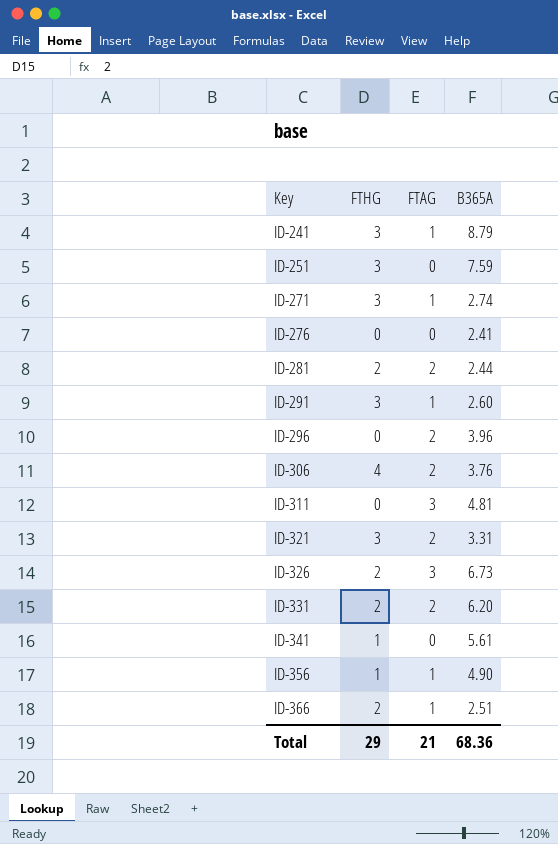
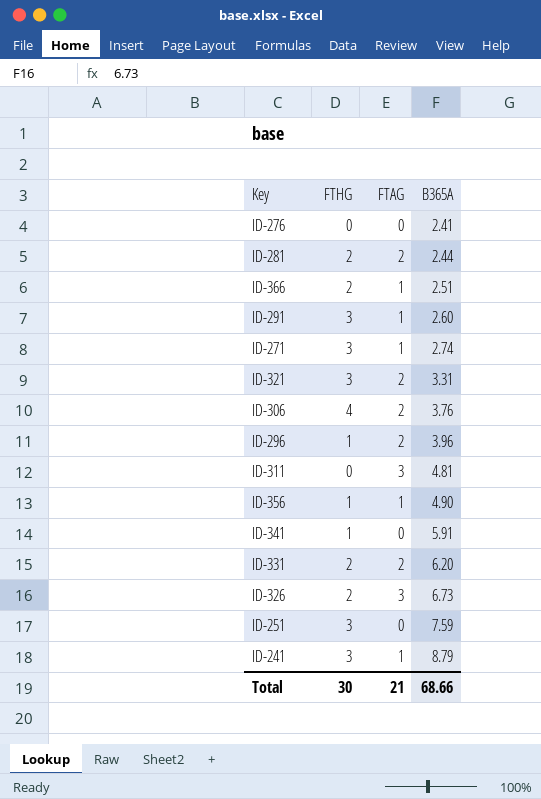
row order: Key ascending -> B365A ascending
ID-296 | FTHG: 0 -> 1
ID-341 | B365A: 5.61 -> 5.91
Total | FTHG: 29 -> 30
Total | B365A: 68.36 -> 68.66

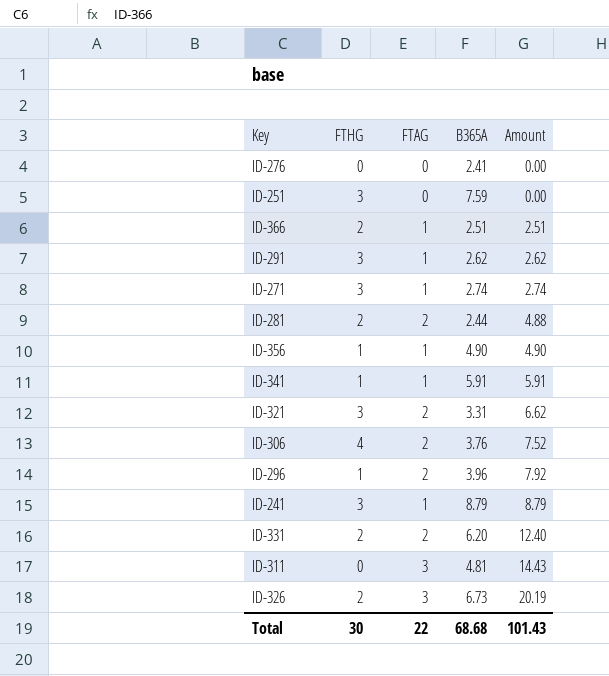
row order: B365A ascending -> Amount ascending
column Amount | formula: none -> [FTAG] * [B365A]
ID-291 | B365A: 2.60 -> 2.62
ID-341 | FTAG: 0 -> 1
Total | FTAG: 21 -> 22
Total | B365A: 68.66 -> 68.68

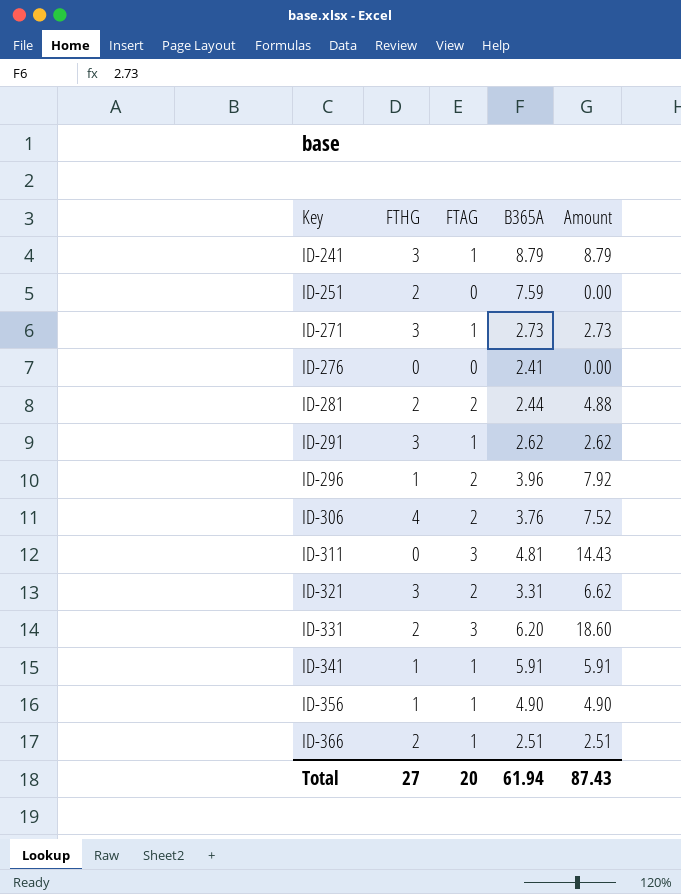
row order: Amount ascending -> Key ascending
row ID-326: 2 | 3 | 6.73 | 20.19 -> none
ID-251 | FTHG: 3 -> 2
ID-271 | B365A: 2.74 -> 2.73
ID-271 | Amount: 2.74 -> 2.73
ID-331 | FTAG: 2 -> 3
ID-331 | Amount: 12.40 -> 18.60
Total | FTHG: 30 -> 27
Total | FTAG: 22 -> 20
Total | B365A: 68.68 -> 61.94
Total | Amount: 101.43 -> 87.43

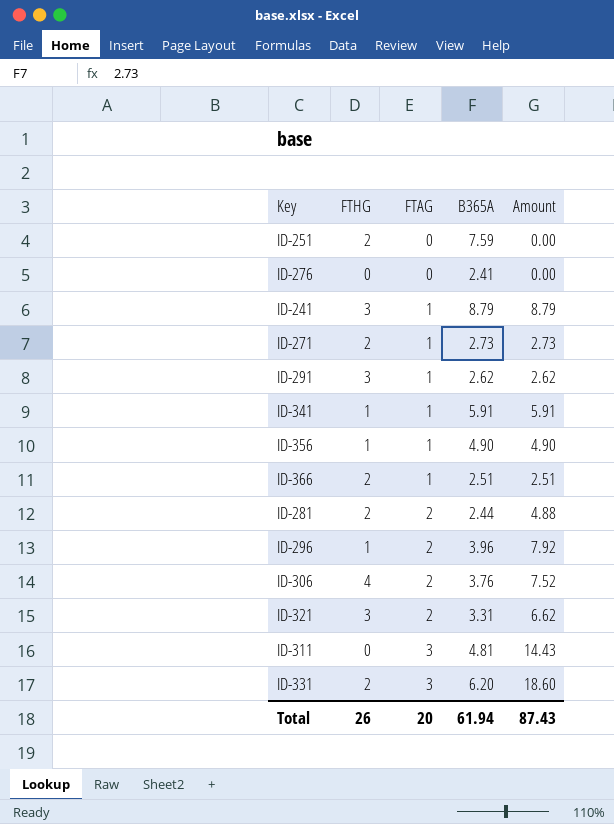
row order: Key ascending -> FTAG ascending
ID-271 | FTHG: 3 -> 2
Total | FTHG: 27 -> 26

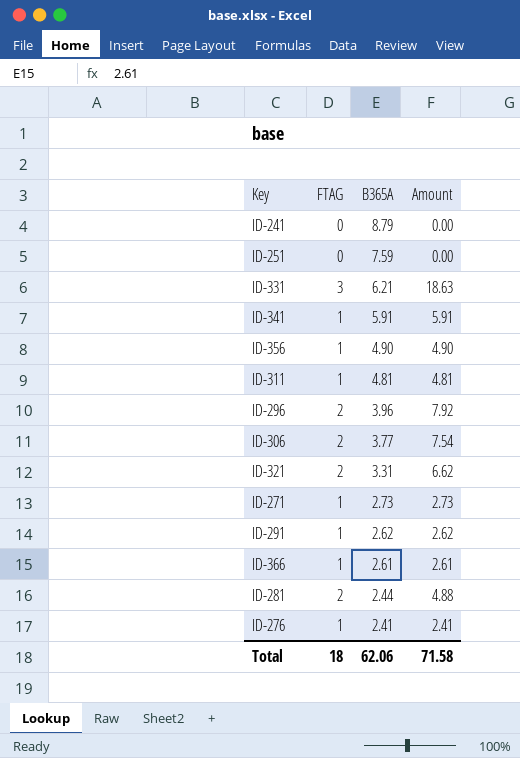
row order: FTAG ascending -> B365A descending
column FTHG | position: 2 -> none
ID-241 | FTAG: 1 -> 0
ID-241 | Amount: 8.79 -> 0.00
ID-331 | B365A: 6.20 -> 6.21
ID-331 | Amount: 18.60 -> 18.63
ID-311 | FTAG: 3 -> 1
ID-311 | Amount: 14.43 -> 4.81
ID-306 | B365A: 3.76 -> 3.77
ID-306 | Amount: 7.52 -> 7.54
ID-366 | B365A: 2.51 -> 2.61
ID-366 | Amount: 2.51 -> 2.61
ID-276 | FTAG: 0 -> 1
ID-276 | Amount: 0.00 -> 2.41
Total | FTAG: 20 -> 18
Total | B365A: 61.94 -> 62.06
Total | Amount: 87.43 -> 71.58

